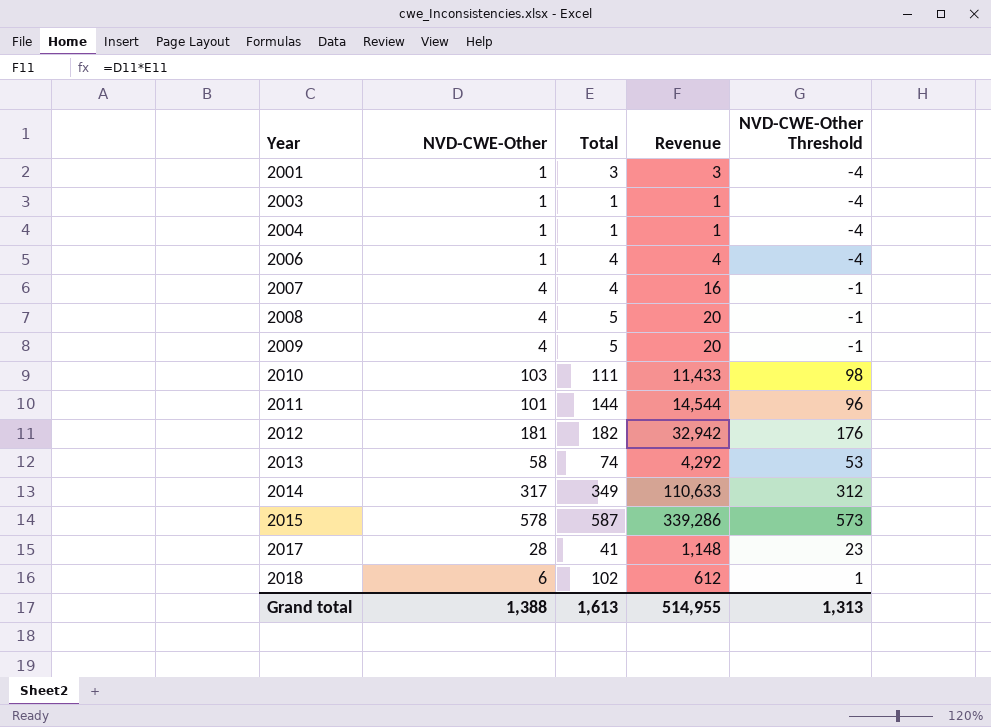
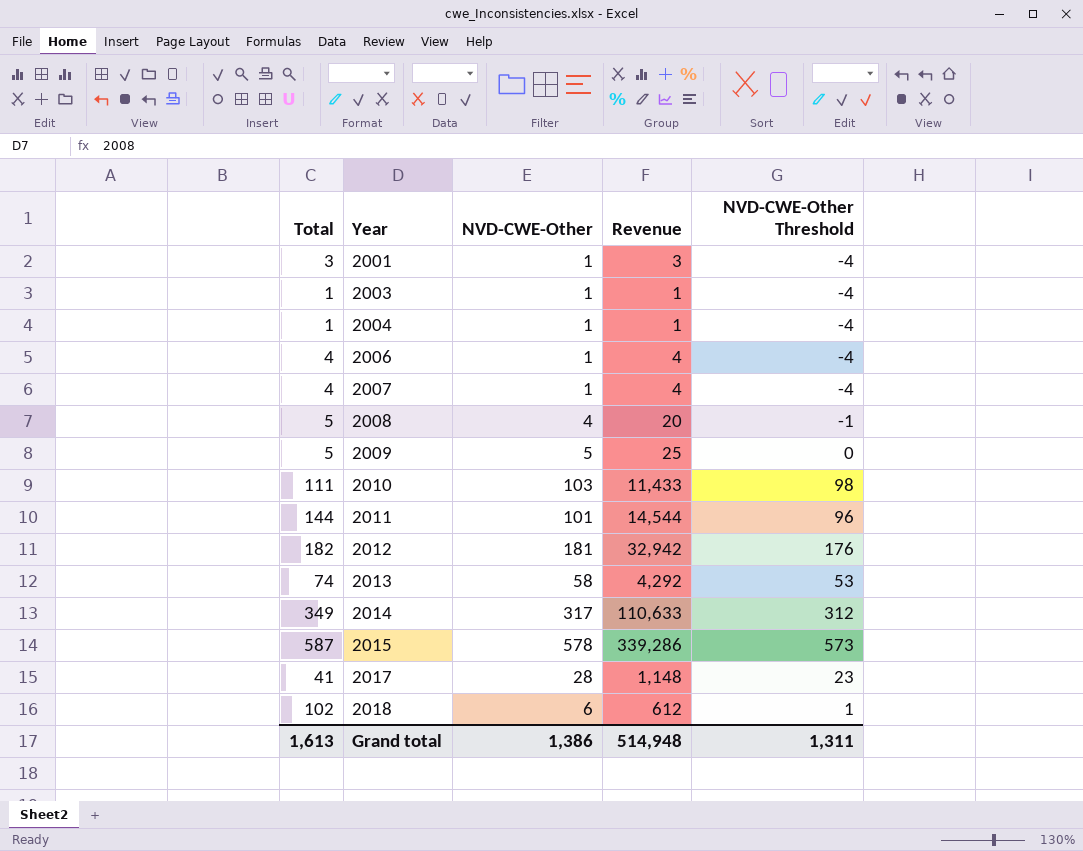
column Total | position: 3 -> 1
2007 | NVD-CWE-Other: 4 -> 1
2007 | Revenue: 16 -> 4
2007 | NVD-CWE-Other Threshold: -1 -> -4
2009 | NVD-CWE-Other: 4 -> 5
2009 | Revenue: 20 -> 25
2009 | NVD-CWE-Other Threshold: -1 -> 0
Grand total | NVD-CWE-Other: 1,388 -> 1,386
Grand total | Revenue: 514,955 -> 514,948
Grand total | NVD-CWE-Other Threshold: 1,313 -> 1,311

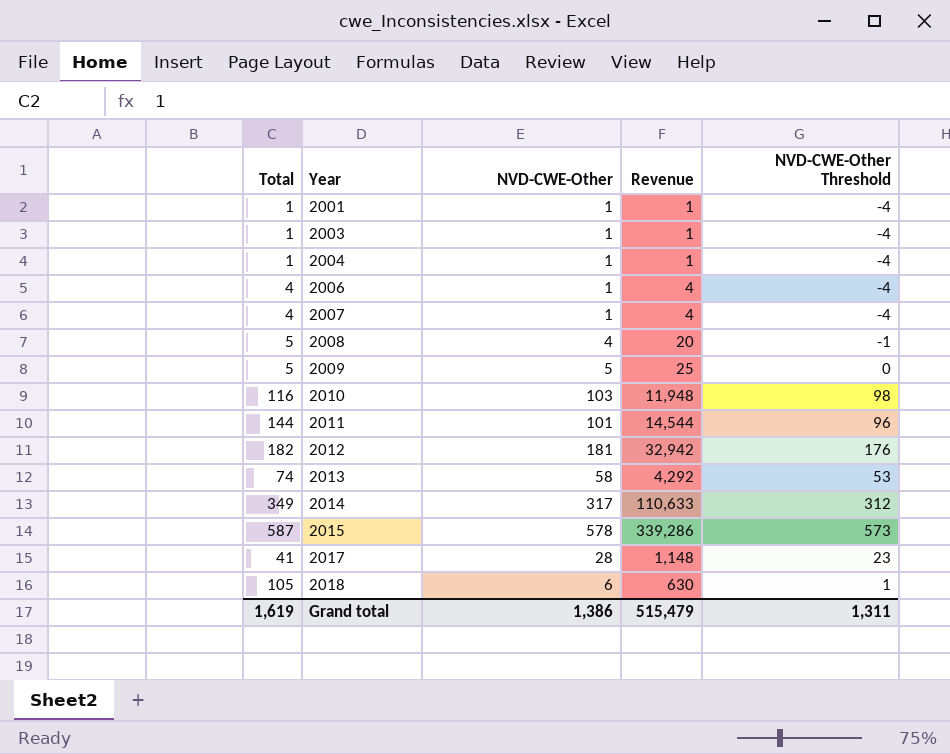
2001 | Total: 3 -> 1
2001 | Revenue: 3 -> 1
2010 | Total: 111 -> 116
2010 | Revenue: 11,433 -> 11,948
2018 | Total: 102 -> 105
2018 | Revenue: 612 -> 630
Grand total | Total: 1,613 -> 1,619
Grand total | Revenue: 514,948 -> 515,479

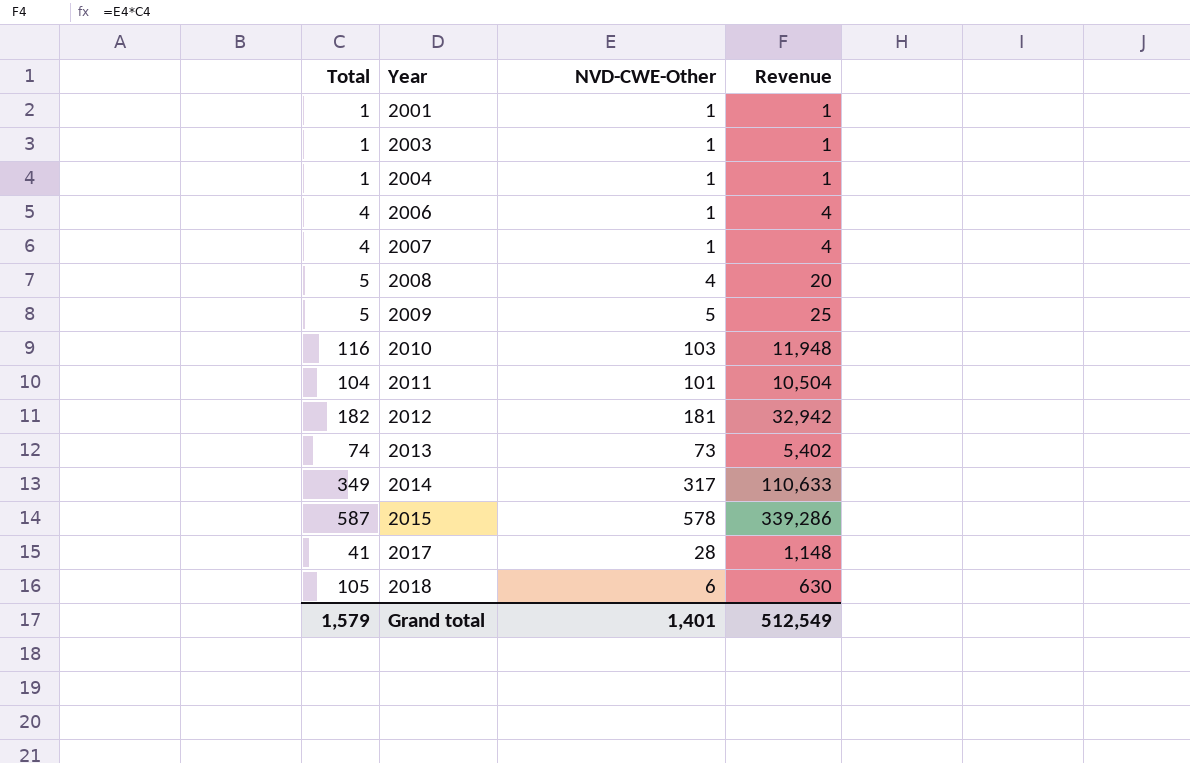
column NVD-CWE-Other Threshold | formula: [NVD-CWE-Other] - 5 -> none
2011 | Total: 144 -> 104
2011 | Revenue: 14,544 -> 10,504
2013 | NVD-CWE-Other: 58 -> 73
2013 | Revenue: 4,292 -> 5,402
Grand total | Total: 1,619 -> 1,579
Grand total | NVD-CWE-Other: 1,386 -> 1,401
Grand total | Revenue: 515,479 -> 512,549

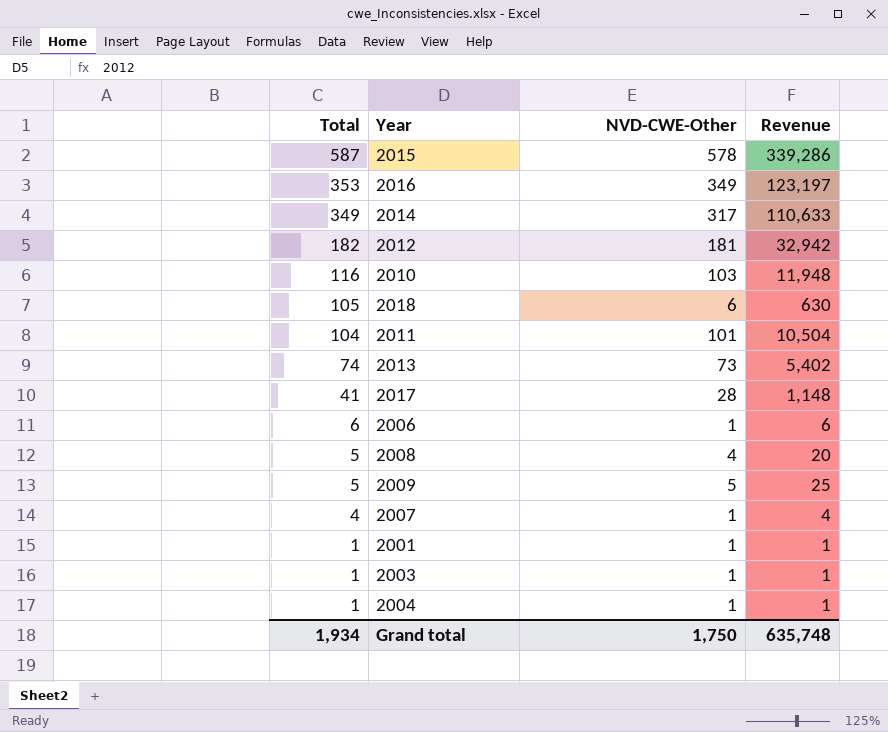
row order: Year ascending -> Total descending
row 2016: none -> 353 | 349 | 123,197
2006 | Total: 4 -> 6
2006 | Revenue: 4 -> 6
Grand total | Total: 1,579 -> 1,934
Grand total | NVD-CWE-Other: 1,401 -> 1,750
Grand total | Revenue: 512,549 -> 635,748

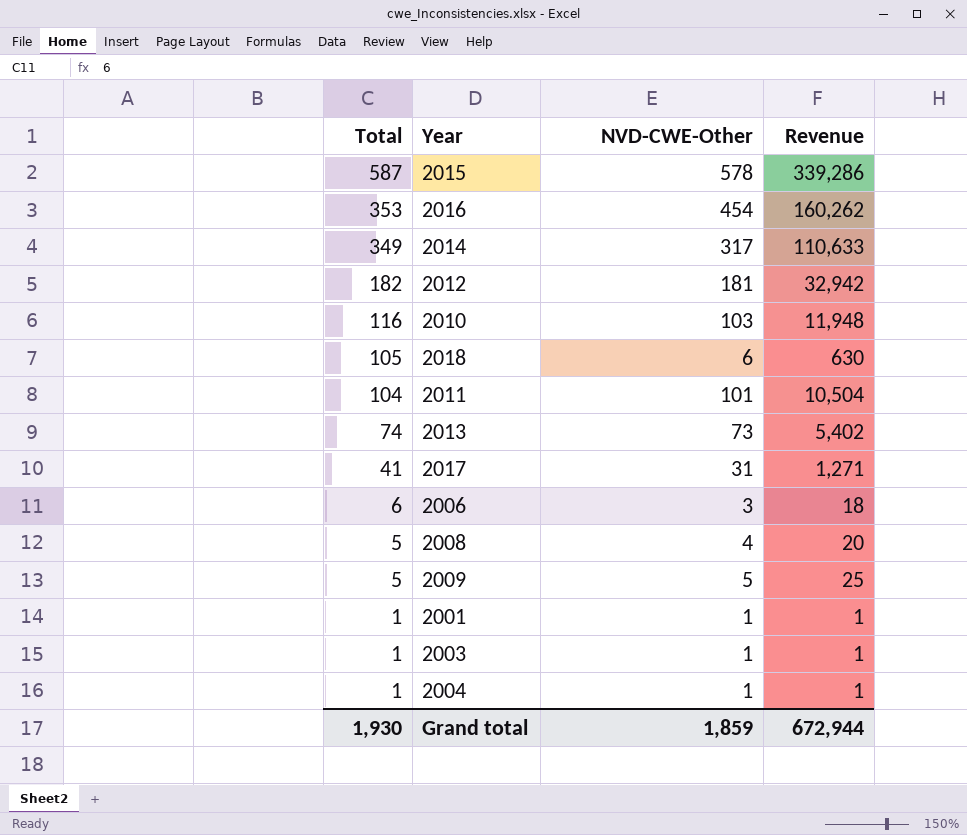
row 2007: 4 | 1 | 4 -> none
2016 | NVD-CWE-Other: 349 -> 454
2016 | Revenue: 123,197 -> 160,262
2017 | NVD-CWE-Other: 28 -> 31
2017 | Revenue: 1,148 -> 1,271
2006 | NVD-CWE-Other: 1 -> 3
2006 | Revenue: 6 -> 18
Grand total | Total: 1,934 -> 1,930
Grand total | NVD-CWE-Other: 1,750 -> 1,859
Grand total | Revenue: 635,748 -> 672,944

